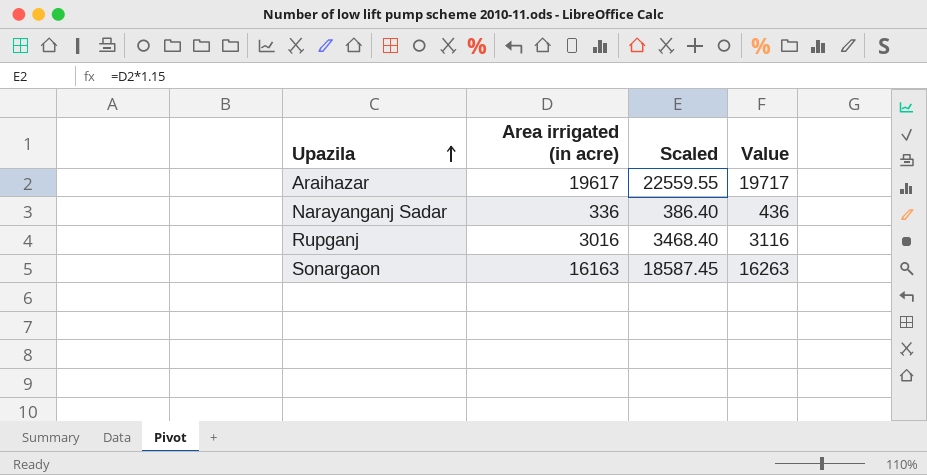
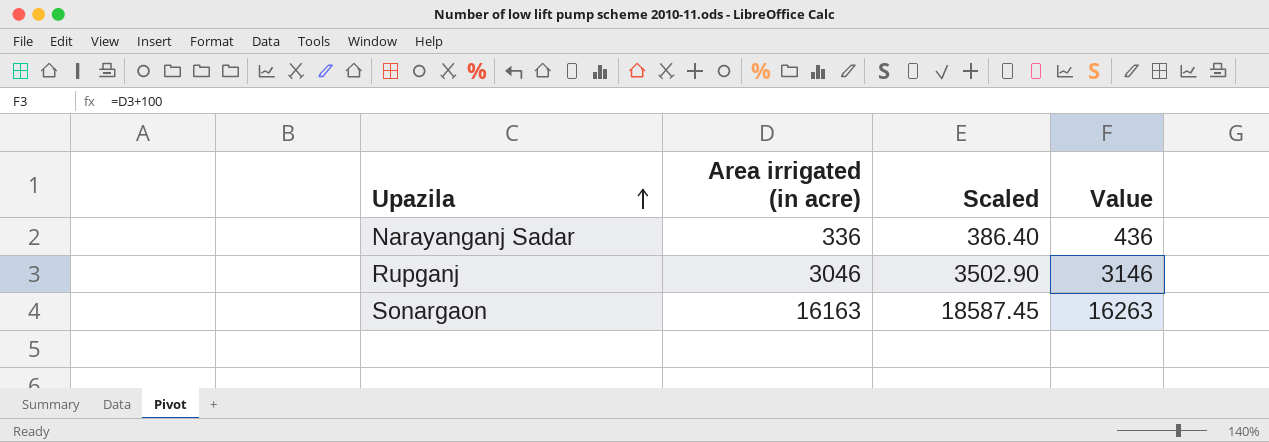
row Araihazar: 19617 | 22559.55 | 19717 -> none
Rupganj | Area irrigated (in acre): 3016 -> 3046
Rupganj | Scaled: 3468.40 -> 3502.90
Rupganj | Value: 3116 -> 3146

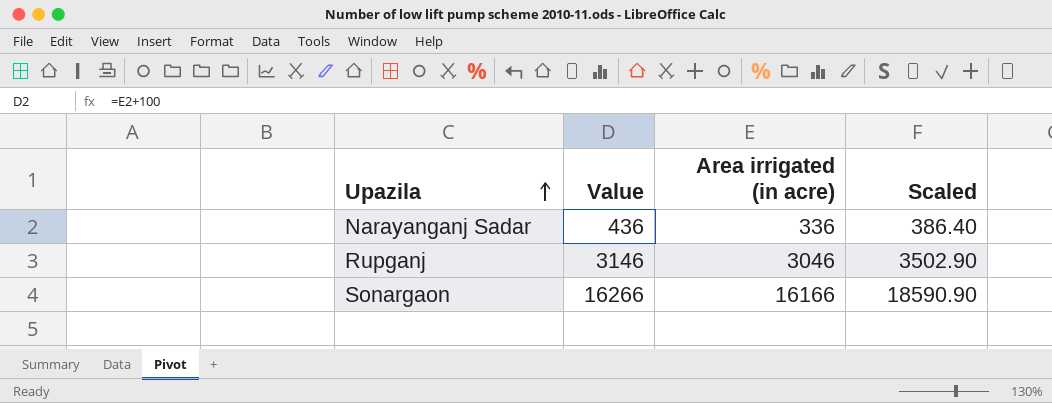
column Value | position: 4 -> 2
Sonargaon | Value: 16263 -> 16266
Sonargaon | Area irrigated (in acre): 16163 -> 16166
Sonargaon | Scaled: 18587.45 -> 18590.90

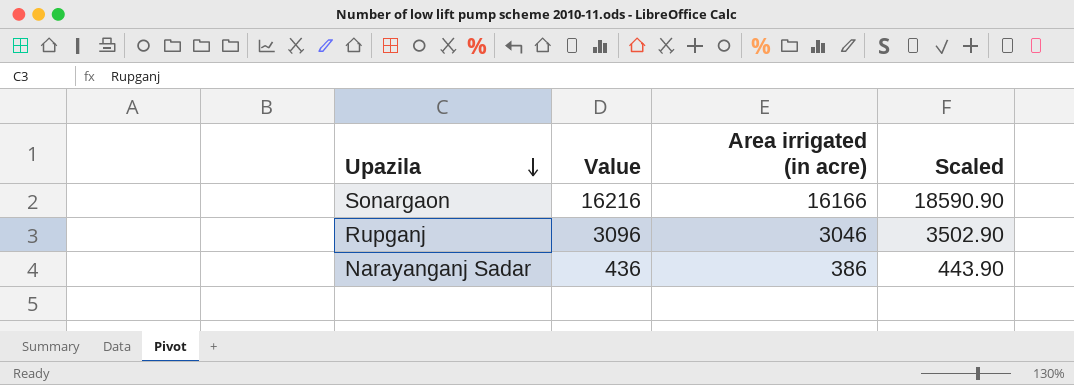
row order: Upazila ascending -> Upazila descending
column Value | formula: [Area irrigated (in acre)] + 100 -> [Area irrigated (in acre)] + 50
Narayanganj Sadar | Area irrigated (in acre): 336 -> 386
Narayanganj Sadar | Scaled: 386.40 -> 443.90

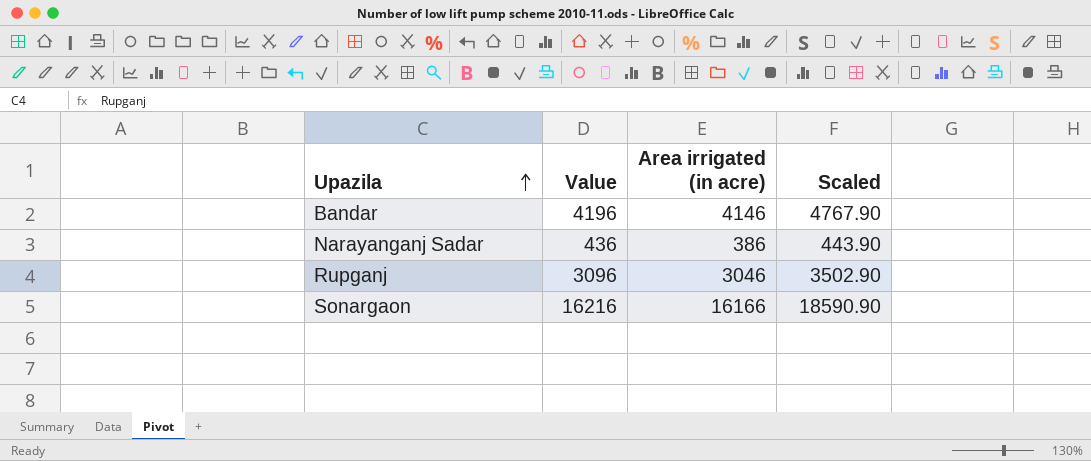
row order: Upazila descending -> Upazila ascending
row Bandar: none -> 4196 | 4146 | 4767.90

